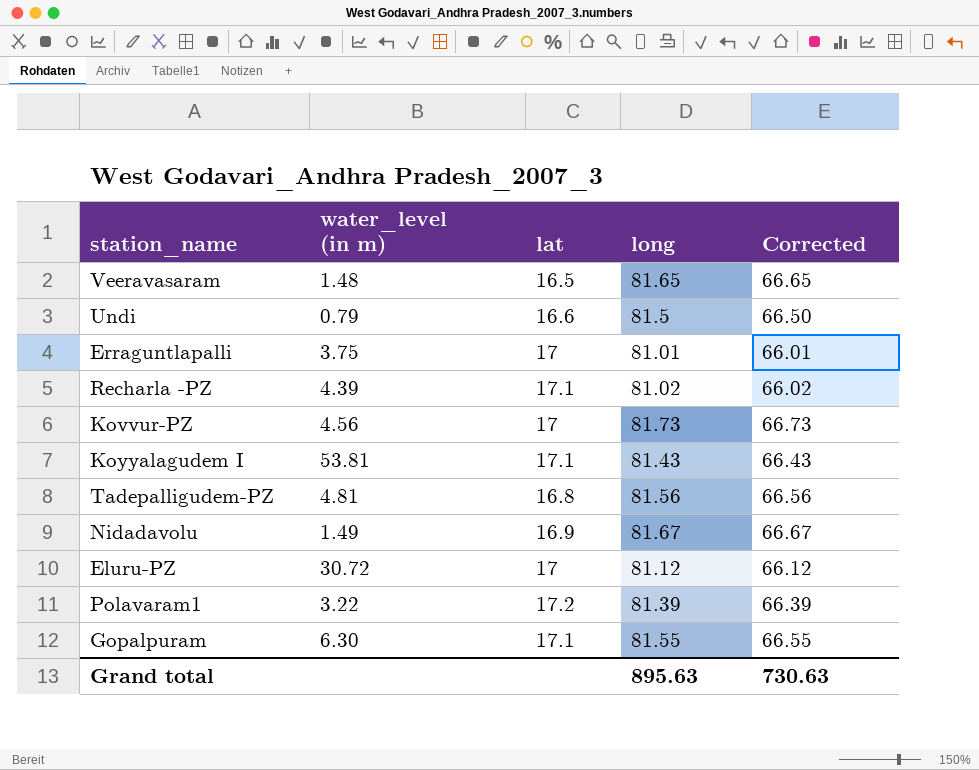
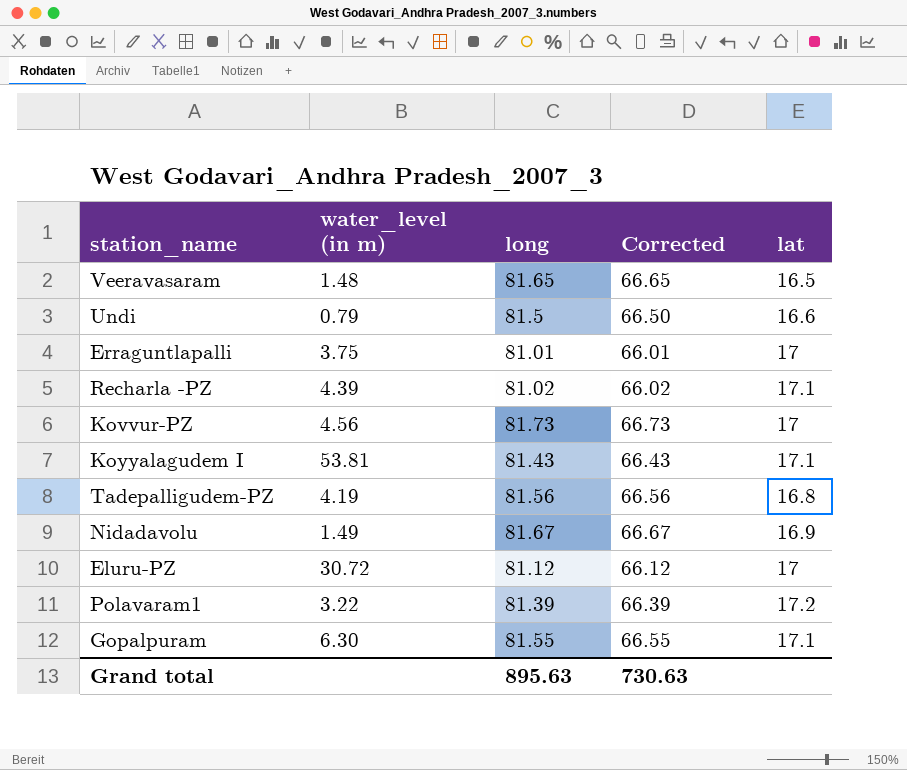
column lat | position: 3 -> 5
Tadepalligudem-PZ | water_level (in m): 4.81 -> 4.19

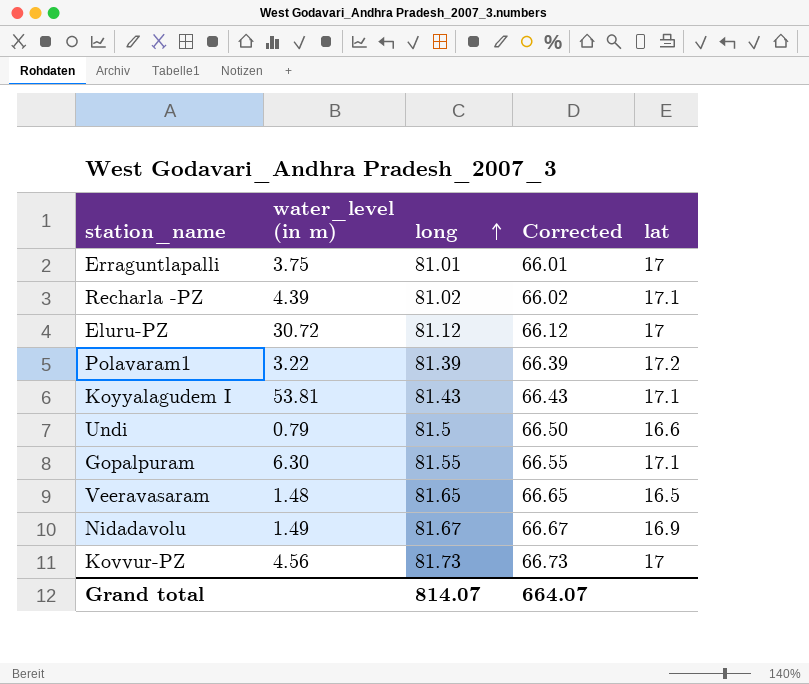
row order: none -> long ascending
row Tadepalligudem-PZ: 4.19 | 81.56 | 66.56 | 16.8 -> none
Grand total | long: 895.63 -> 814.07
Grand total | Corrected: 730.63 -> 664.07

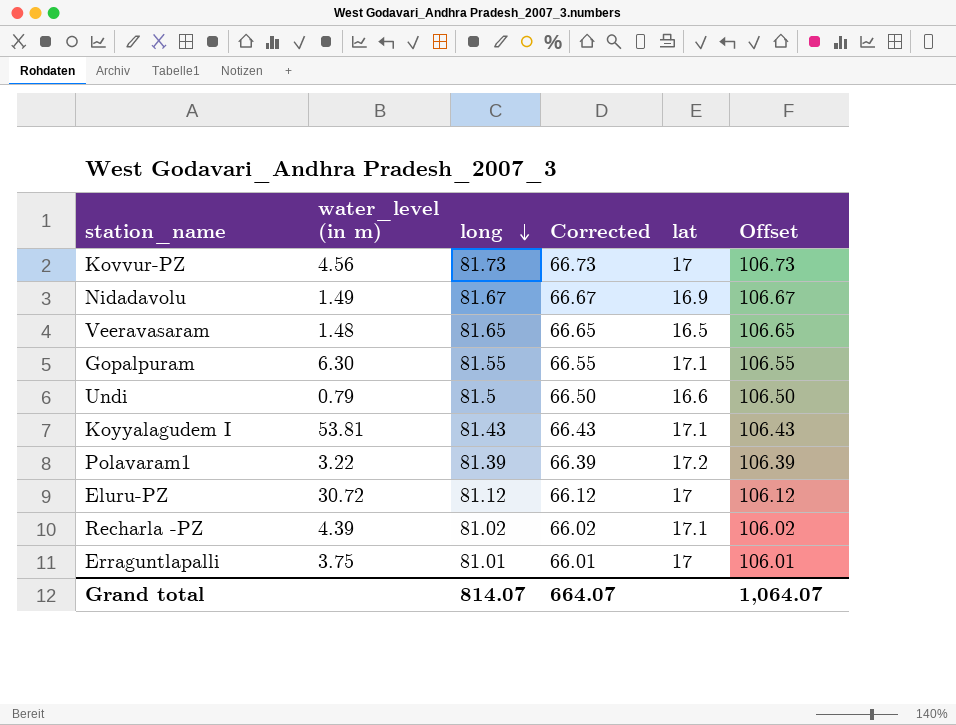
row order: long ascending -> long descending
column Offset | formula: none -> [long] + 25

